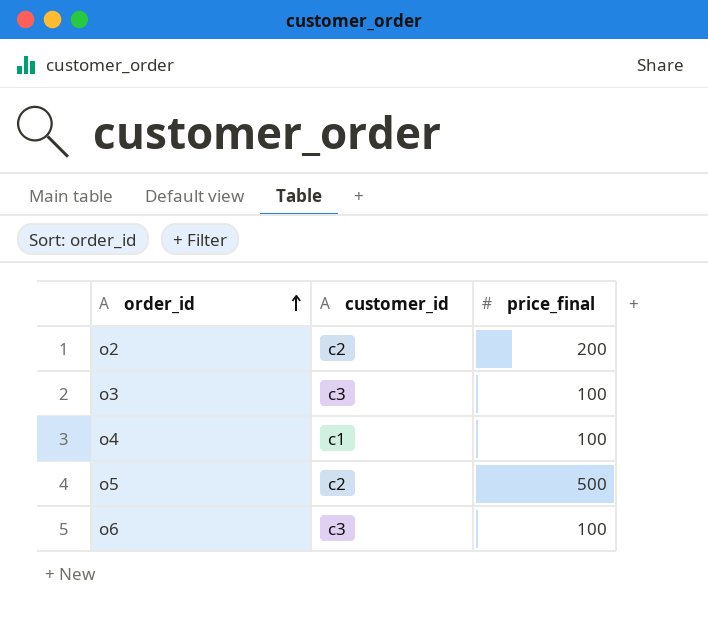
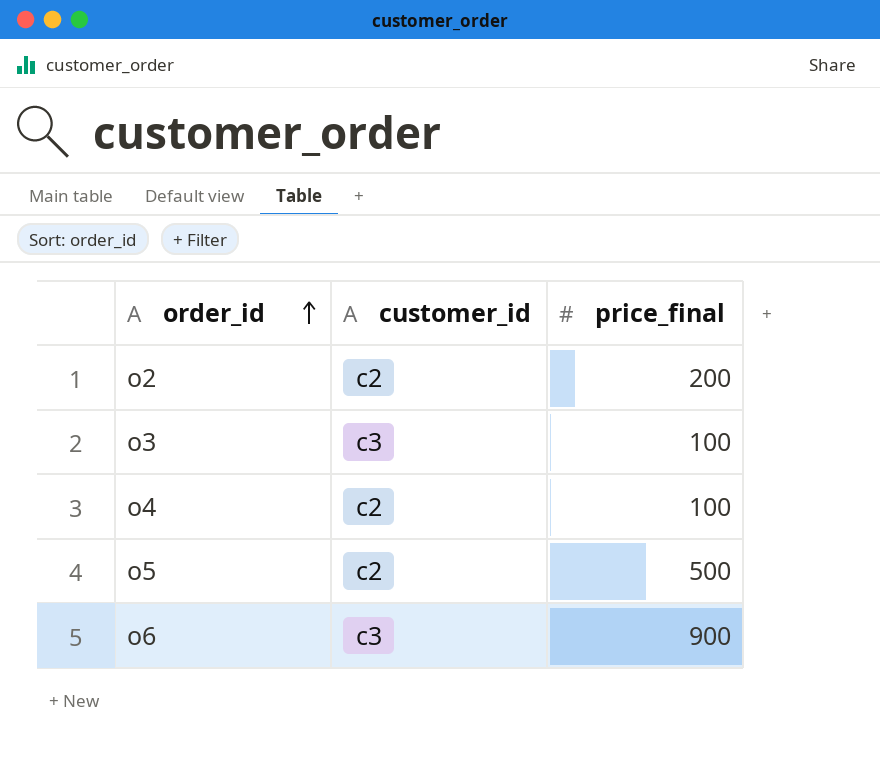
o4 | customer_id: c1 -> c2
o6 | price_final: 100 -> 900

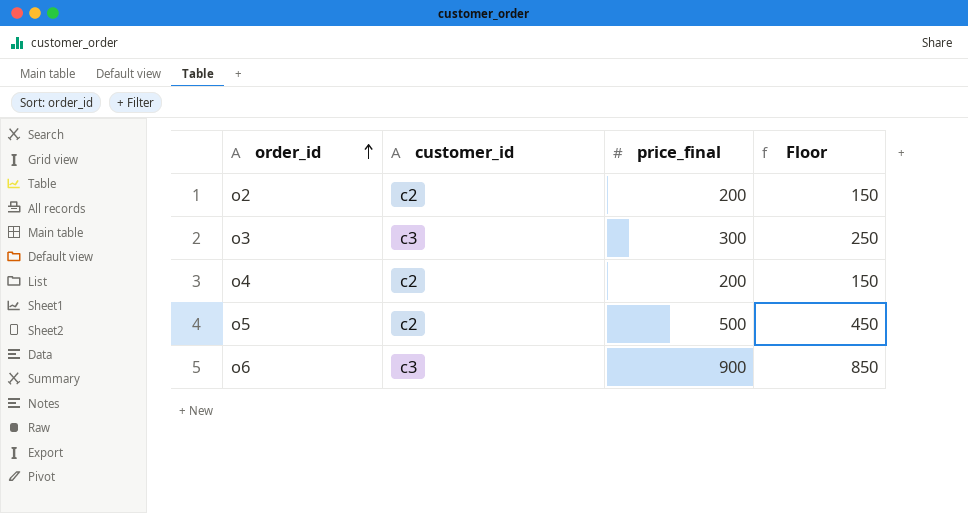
column Floor | formula: none -> [price_final] - 50
o3 | price_final: 100 -> 300
o4 | price_final: 100 -> 200

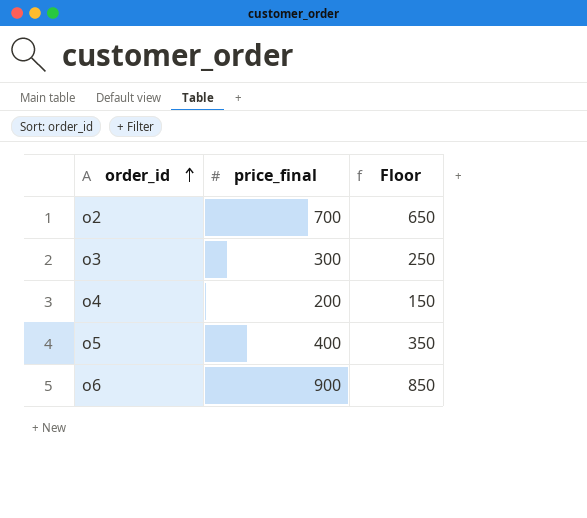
column customer_id | position: 2 -> none
o2 | price_final: 200 -> 700
o2 | Floor: 150 -> 650
o5 | price_final: 500 -> 400
o5 | Floor: 450 -> 350

